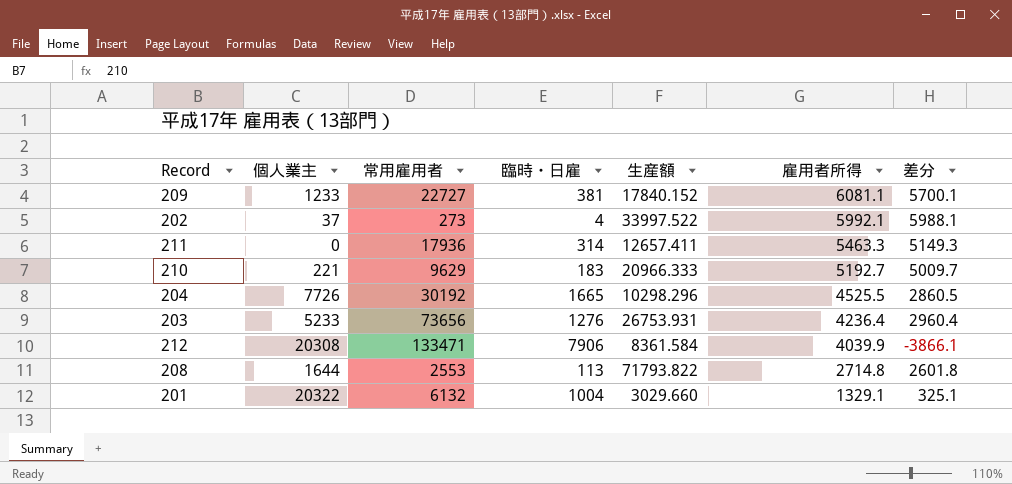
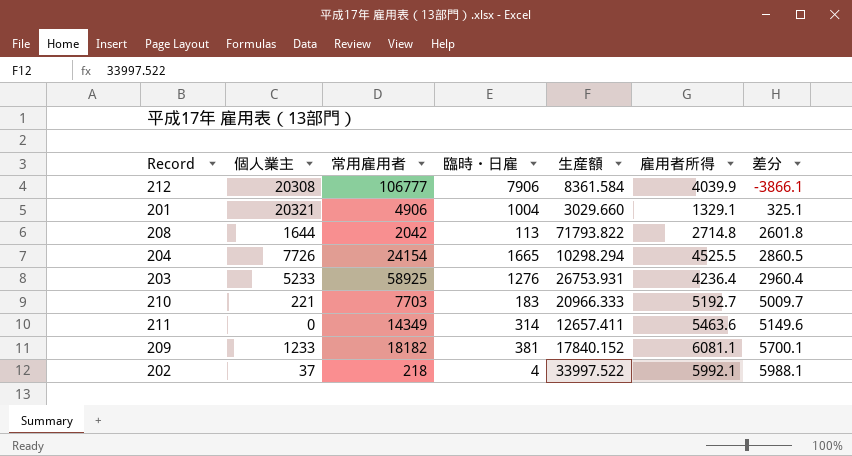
row order: 雇用者所得 descending -> 差分 ascending
212 | 常用雇用者: 133471 -> 106777
201 | 個人業主: 20322 -> 20321
201 | 常用雇用者: 6132 -> 4906
208 | 常用雇用者: 2553 -> 2042
204 | 常用雇用者: 30192 -> 24154
204 | 生産額: 10298.296 -> 10298.294
203 | 常用雇用者: 73656 -> 58925
210 | 常用雇用者: 9629 -> 7703
211 | 常用雇用者: 17936 -> 14349
211 | 雇用者所得: 5463.3 -> 5463.6
211 | 差分: 5149.3 -> 5149.6
209 | 常用雇用者: 22727 -> 18182
202 | 常用雇用者: 273 -> 218

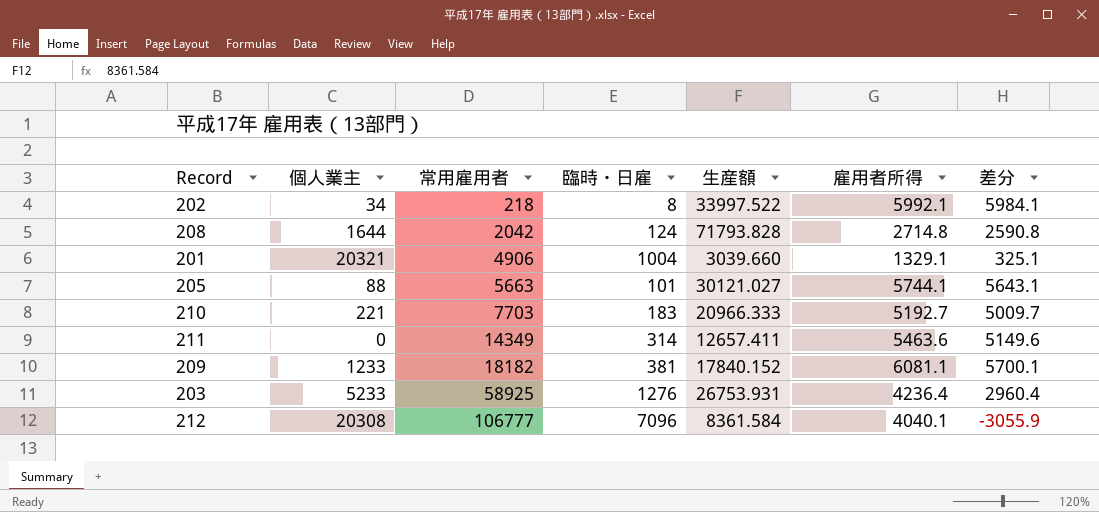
row order: 差分 ascending -> 常用雇用者 ascending
row 204: 7726 | 24154 | 1665 | 10298.294 | 4525.5 | 2860.5 -> none
202 | 個人業主: 37 -> 34
202 | 臨時・日雇: 4 -> 8
202 | 差分: 5988.1 -> 5984.1
208 | 臨時・日雇: 113 -> 124
208 | 生産額: 71793.822 -> 71793.828
208 | 差分: 2601.8 -> 2590.8
201 | 生産額: 3029.660 -> 3039.660
row 205: none -> 88 | 5663 | 101 | 30121.027 | 5744.1 | 5643.1
212 | 臨時・日雇: 7906 -> 7096
212 | 雇用者所得: 4039.9 -> 4040.1
212 | 差分: -3866.1 -> -3055.9

